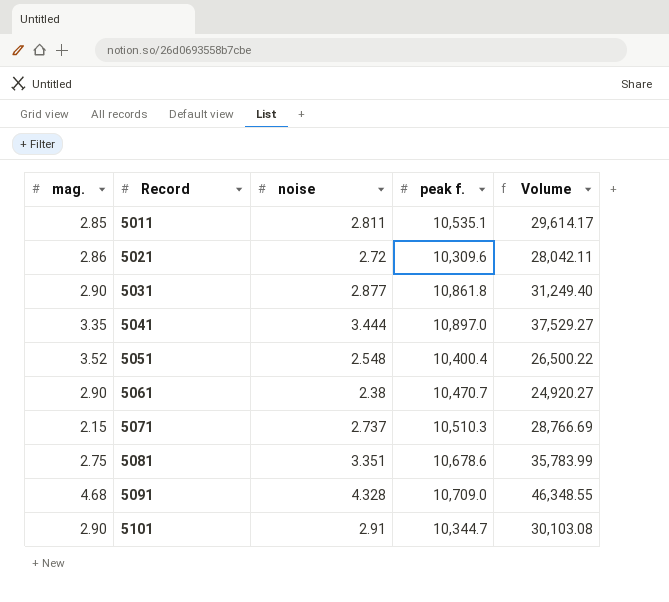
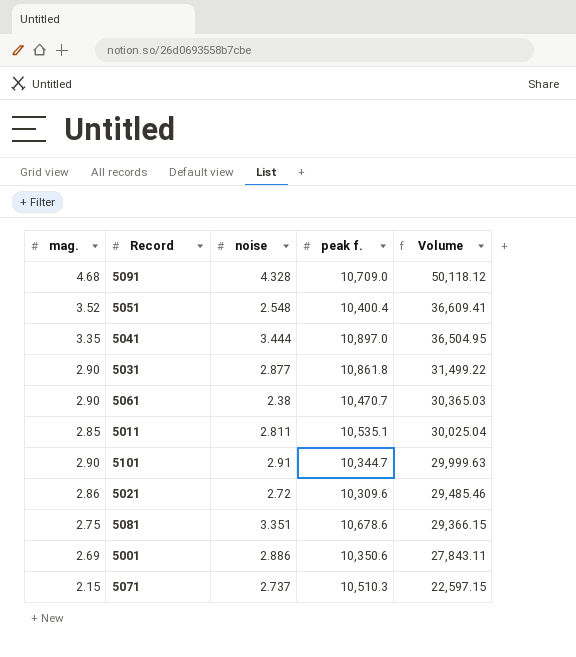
row order: Record ascending -> Volume descending
column Volume | formula: [noise] * [peak f.] -> [mag.] * [peak f.]
row 5001: none -> 2.69 | 2.886 | 10,350.6 | 27,843.11

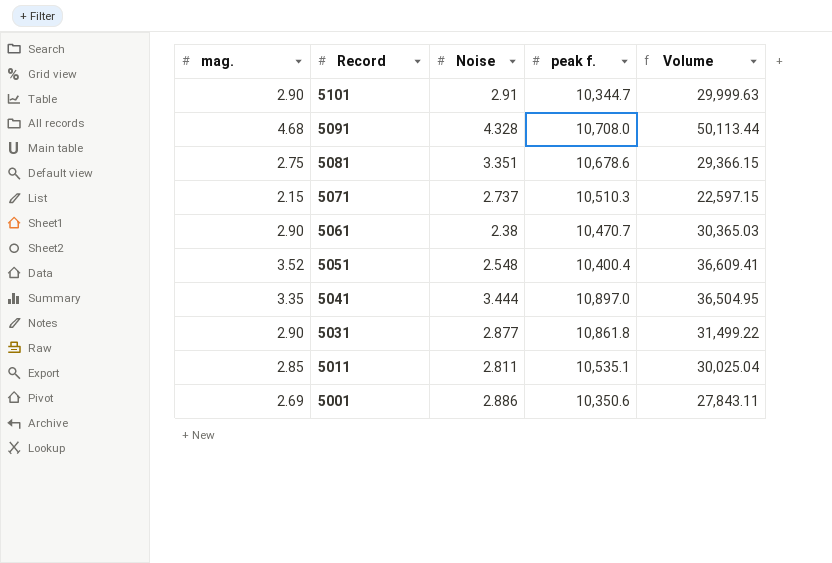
row order: Volume descending -> Record descending
column name: noise -> Noise
row 5021: 2.86 | 2.72 | 10,309.6 | 29,485.46 -> none
5091 | peak f.: 10,709.0 -> 10,708.0
5091 | Volume: 50,118.12 -> 50,113.44

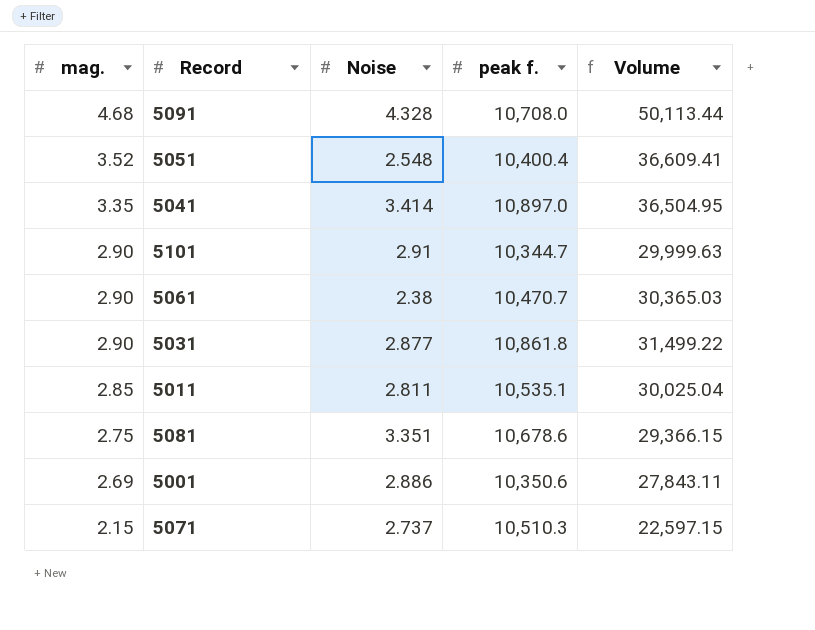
row order: Record descending -> mag. descending
5041 | Noise: 3.444 -> 3.414

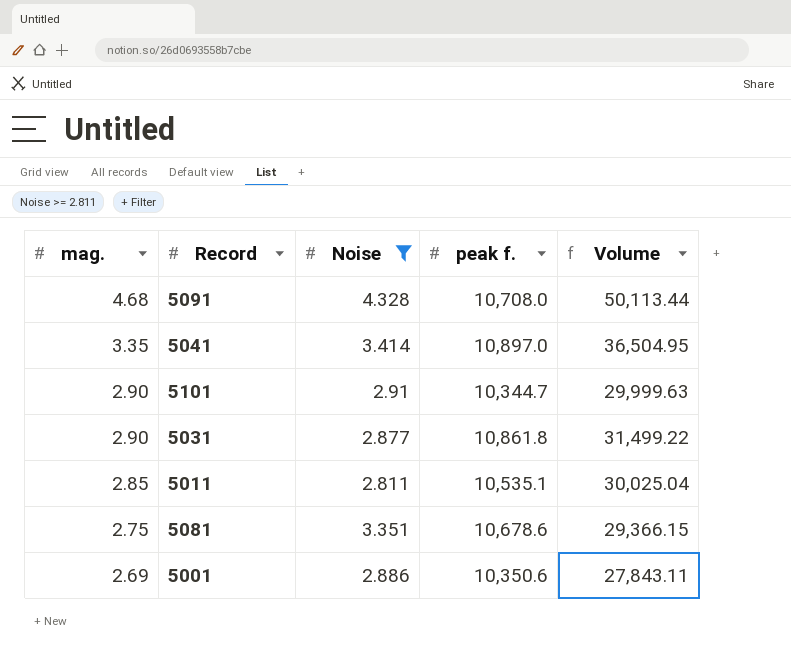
filter: none -> Noise >= 2.811

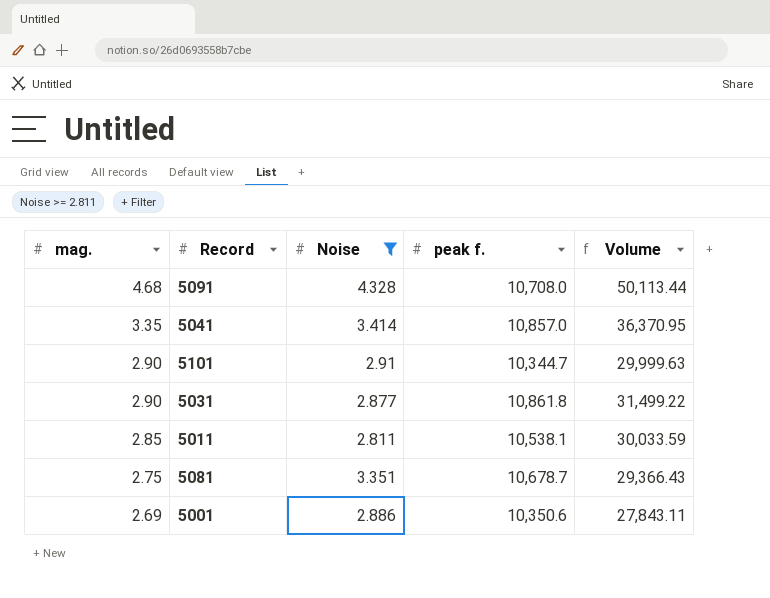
5041 | peak f.: 10,897.0 -> 10,857.0
5041 | Volume: 36,504.95 -> 36,370.95
5011 | peak f.: 10,535.1 -> 10,538.1
5011 | Volume: 30,025.04 -> 30,033.59
5081 | peak f.: 10,678.6 -> 10,678.7
5081 | Volume: 29,366.15 -> 29,366.43

